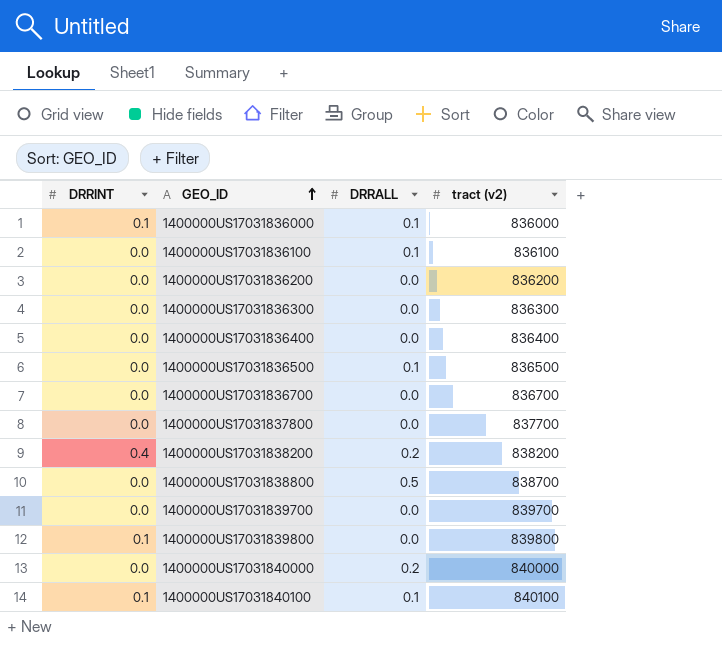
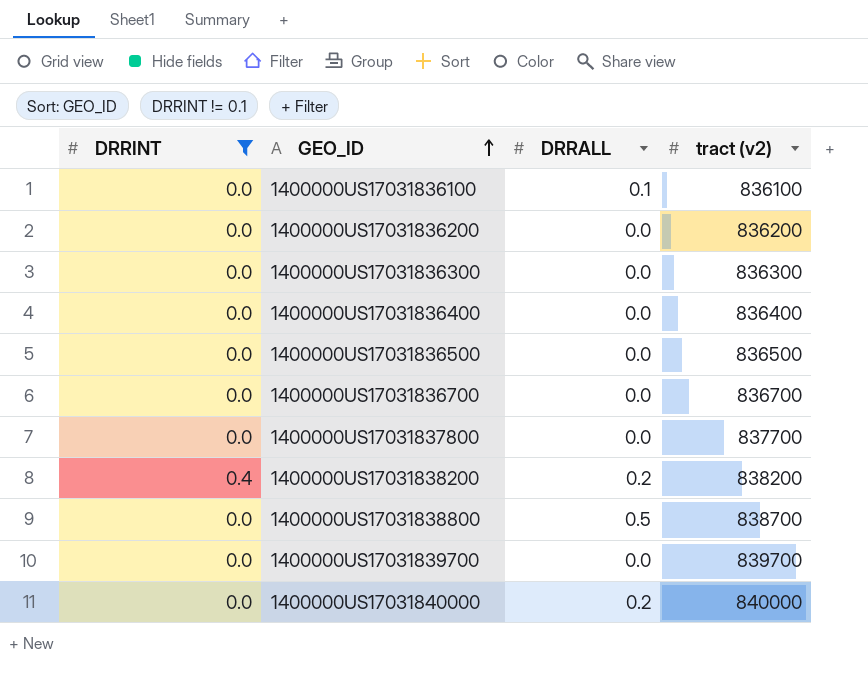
filter: none -> DRRINT != 0.1
1400000US17031836500 | DRRALL: 0.1 -> 0.0

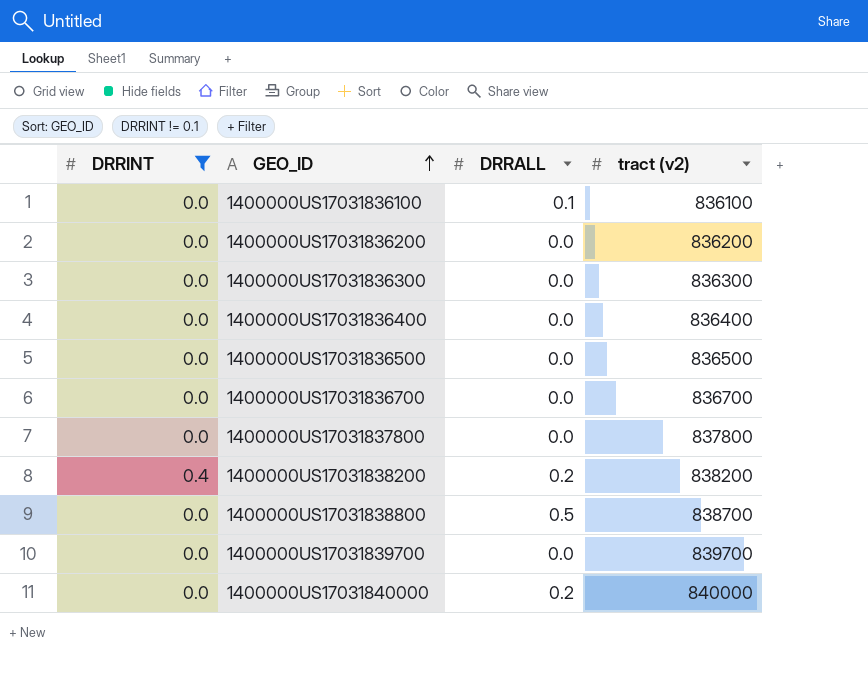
1400000US17031837800 | tract (v2): 837700 -> 837800

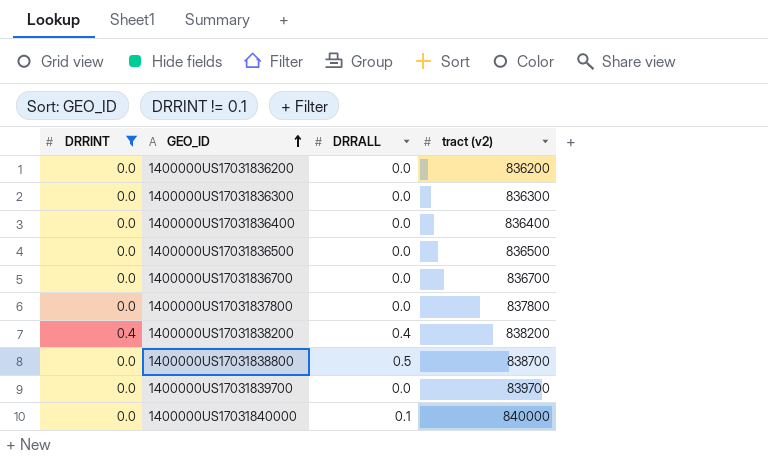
row 1400000US17031836100: 0.0 | 0.1 | 836100 -> none
1400000US17031838200 | DRRALL: 0.2 -> 0.4
1400000US17031840000 | DRRALL: 0.2 -> 0.1

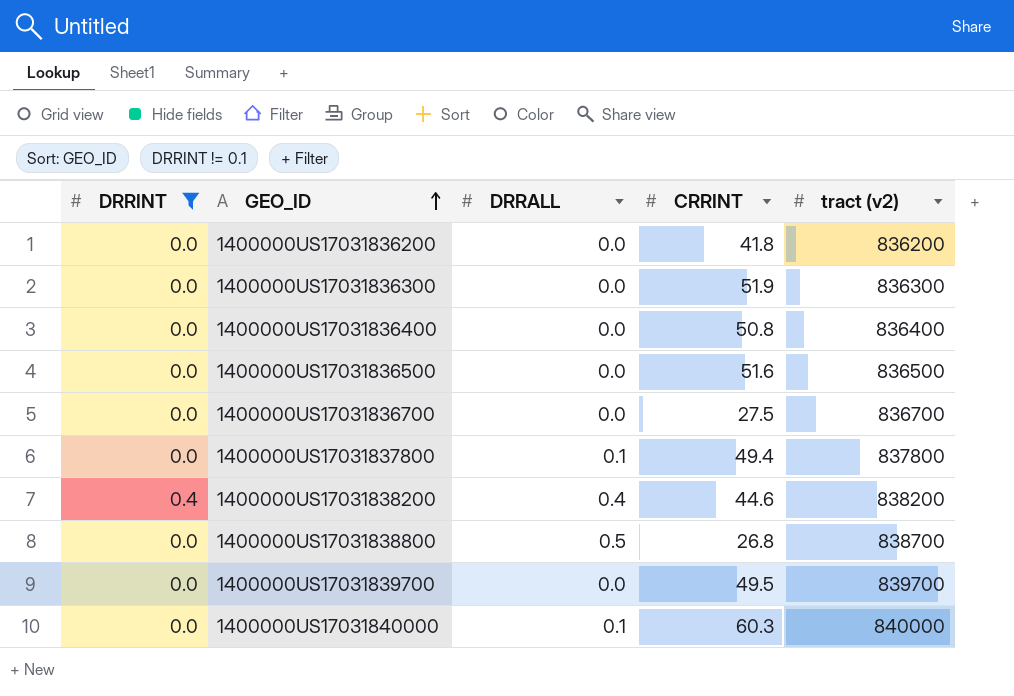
column CRRINT | position: none -> 4
1400000US17031837800 | DRRALL: 0.0 -> 0.1

